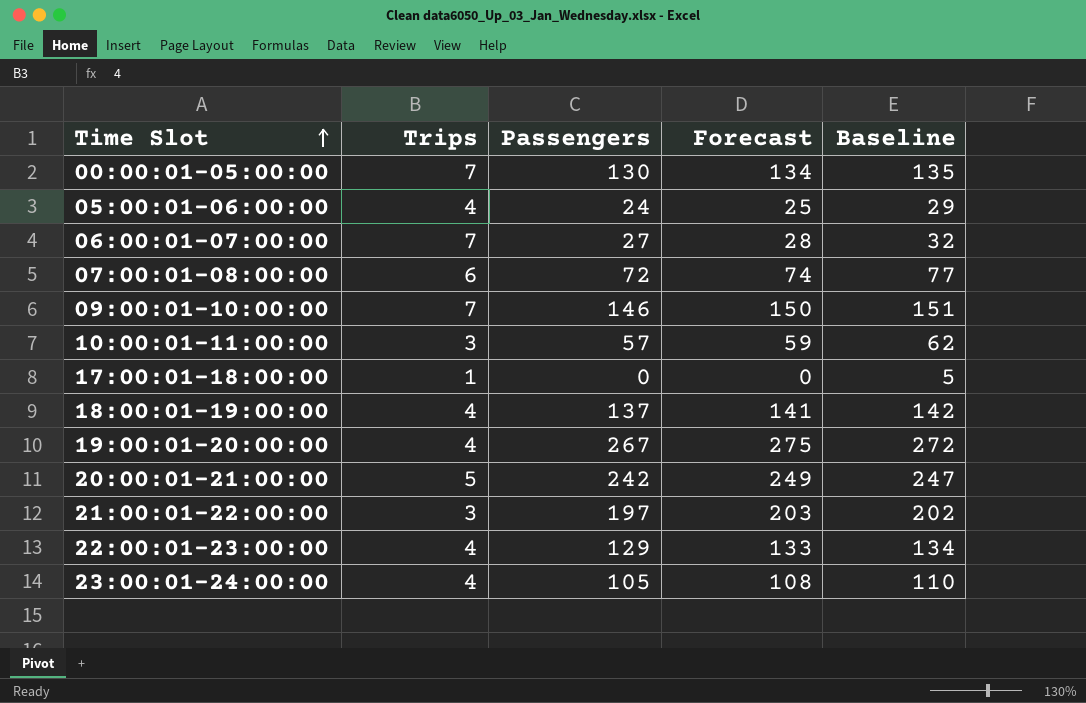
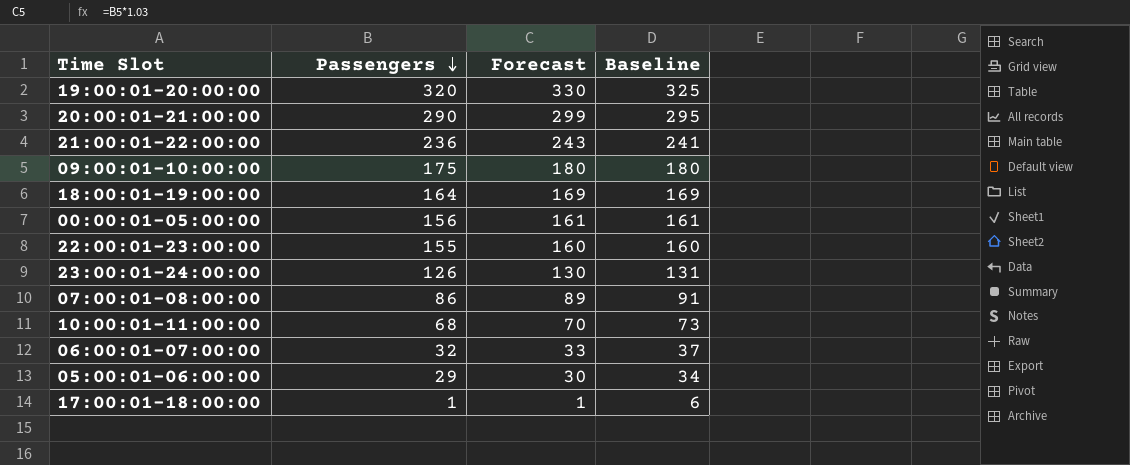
row order: Time Slot ascending -> Passengers descending
column Trips | position: 2 -> none
19:00:01-20:00:00 | Passengers: 267 -> 320
19:00:01-20:00:00 | Forecast: 275 -> 330
19:00:01-20:00:00 | Baseline: 272 -> 325
20:00:01-21:00:00 | Passengers: 242 -> 290
20:00:01-21:00:00 | Forecast: 249 -> 299
20:00:01-21:00:00 | Baseline: 247 -> 295
21:00:01-22:00:00 | Passengers: 197 -> 236
21:00:01-22:00:00 | Forecast: 203 -> 243
21:00:01-22:00:00 | Baseline: 202 -> 241
09:00:01-10:00:00 | Passengers: 146 -> 175
09:00:01-10:00:00 | Forecast: 150 -> 180
09:00:01-10:00:00 | Baseline: 151 -> 180
18:00:01-19:00:00 | Passengers: 137 -> 164
18:00:01-19:00:00 | Forecast: 141 -> 169
18:00:01-19:00:00 | Baseline: 142 -> 169
00:00:01-05:00:00 | Passengers: 130 -> 156
00:00:01-05:00:00 | Forecast: 134 -> 161
00:00:01-05:00:00 | Baseline: 135 -> 161
22:00:01-23:00:00 | Passengers: 129 -> 155
22:00:01-23:00:00 | Forecast: 133 -> 160
22:00:01-23:00:00 | Baseline: 134 -> 160
23:00:01-24:00:00 | Passengers: 105 -> 126
23:00:01-24:00:00 | Forecast: 108 -> 130
23:00:01-24:00:00 | Baseline: 110 -> 131
07:00:01-08:00:00 | Passengers: 72 -> 86
07:00:01-08:00:00 | Forecast: 74 -> 89
07:00:01-08:00:00 | Baseline: 77 -> 91
10:00:01-11:00:00 | Passengers: 57 -> 68
10:00:01-11:00:00 | Forecast: 59 -> 70
10:00:01-11:00:00 | Baseline: 62 -> 73
06:00:01-07:00:00 | Passengers: 27 -> 32
06:00:01-07:00:00 | Forecast: 28 -> 33
06:00:01-07:00:00 | Baseline: 32 -> 37
05:00:01-06:00:00 | Passengers: 24 -> 29
05:00:01-06:00:00 | Forecast: 25 -> 30
05:00:01-06:00:00 | Baseline: 29 -> 34
17:00:01-18:00:00 | Passengers: 0 -> 1
17:00:01-18:00:00 | Forecast: 0 -> 1
17:00:01-18:00:00 | Baseline: 5 -> 6

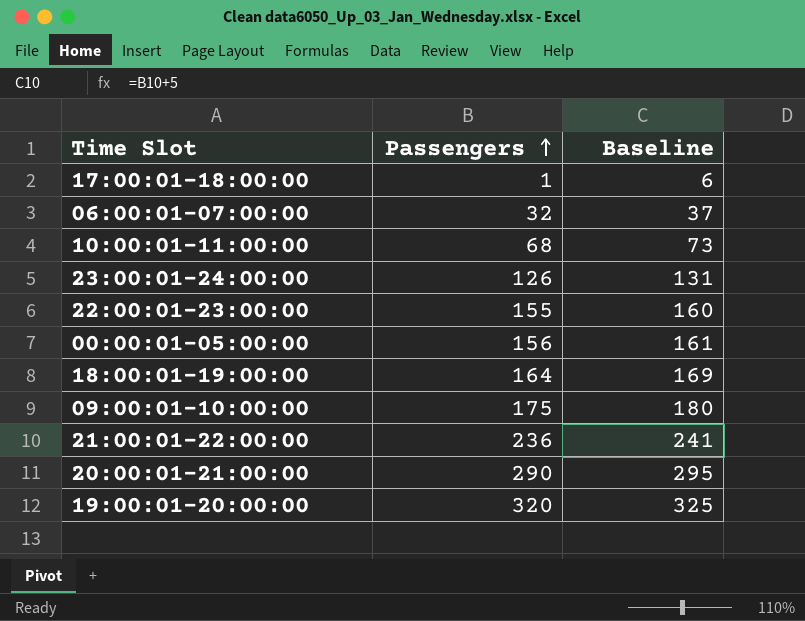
row order: Passengers descending -> Passengers ascending
column Forecast | formula: [Passengers] * 1.03 -> none
row 07:00:01-08:00:00: 86 | 89 | 91 -> none
row 05:00:01-06:00:00: 29 | 30 | 34 -> none

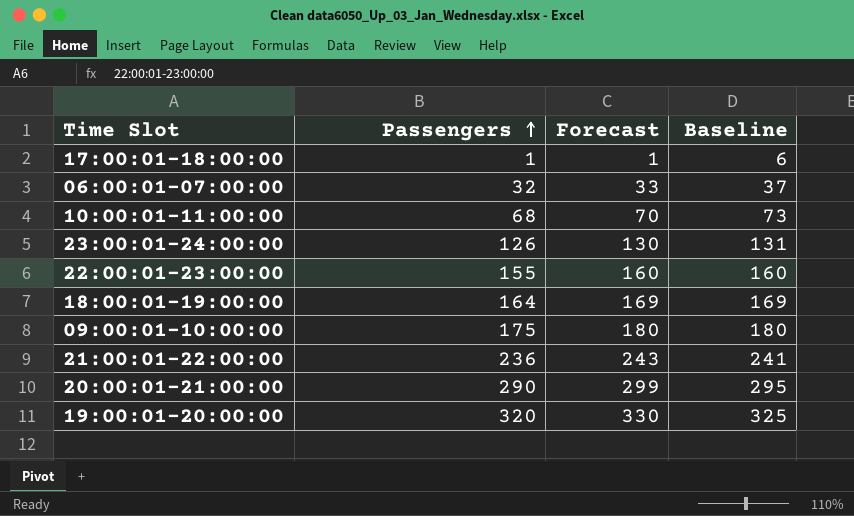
column Forecast | formula: none -> [Passengers] * 1.03
row 00:00:01-05:00:00: 156 | 161 -> none

